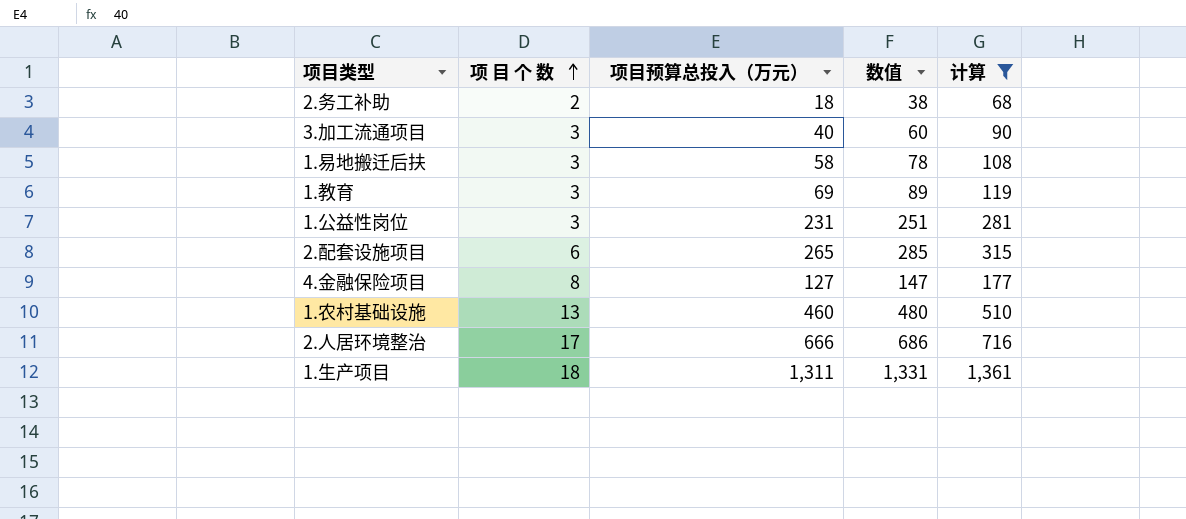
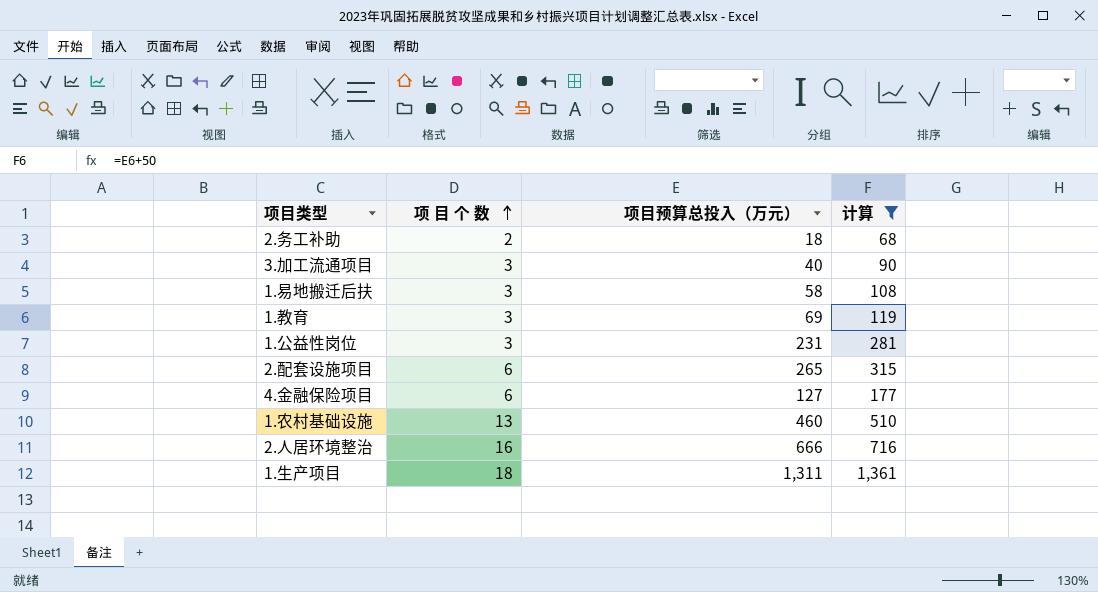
column 数值 | formula: [项目预算总投入（万元）] + 20 -> none
4.金融保险项目 | 项 目 个 数: 8 -> 6
2.人居环境整治 | 项 目 个 数: 17 -> 16

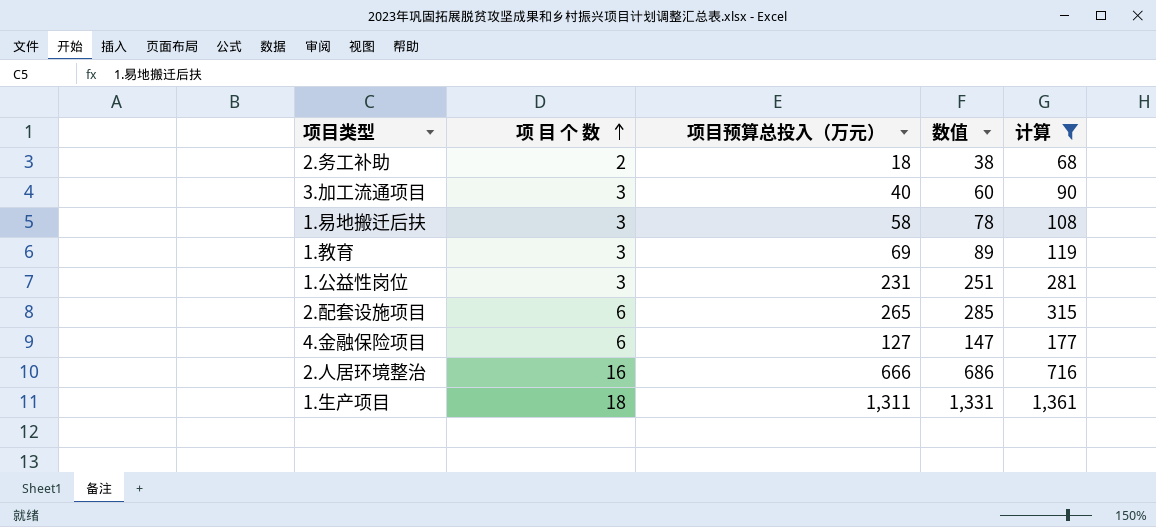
column 数值 | formula: none -> [项目预算总投入（万元）] + 20
row 1.农村基础设施: 13 | 460 | 510 -> none

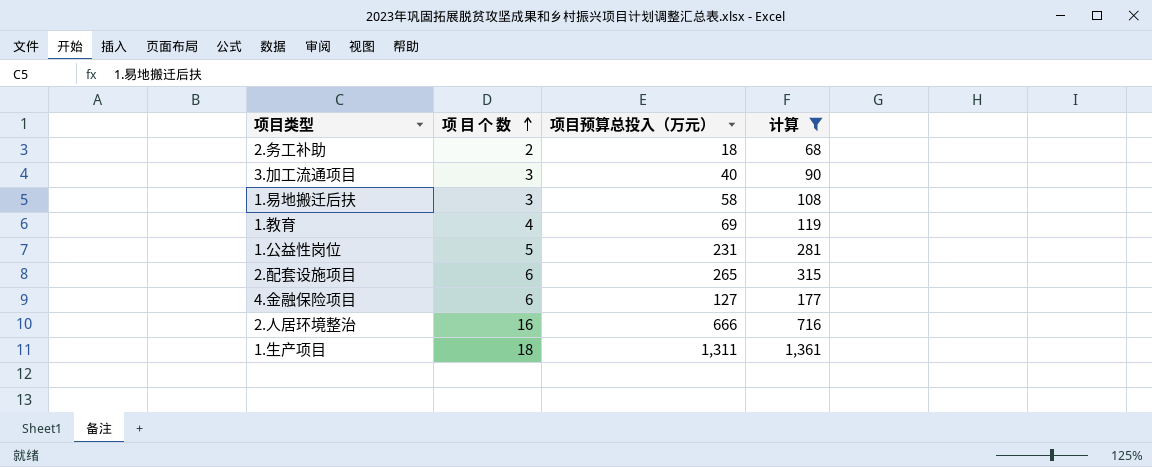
column 数值 | formula: [项目预算总投入（万元）] + 20 -> none
1.教育 | 项 目 个 数: 3 -> 4
1.公益性岗位 | 项 目 个 数: 3 -> 5

